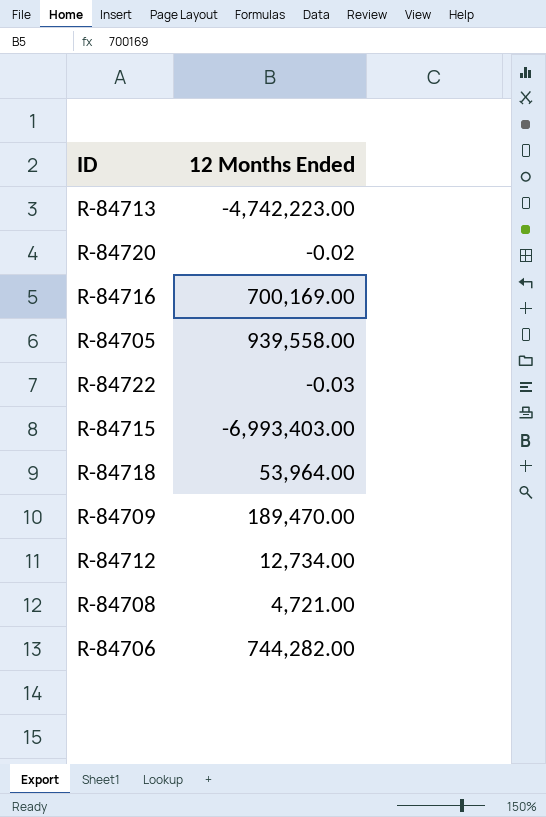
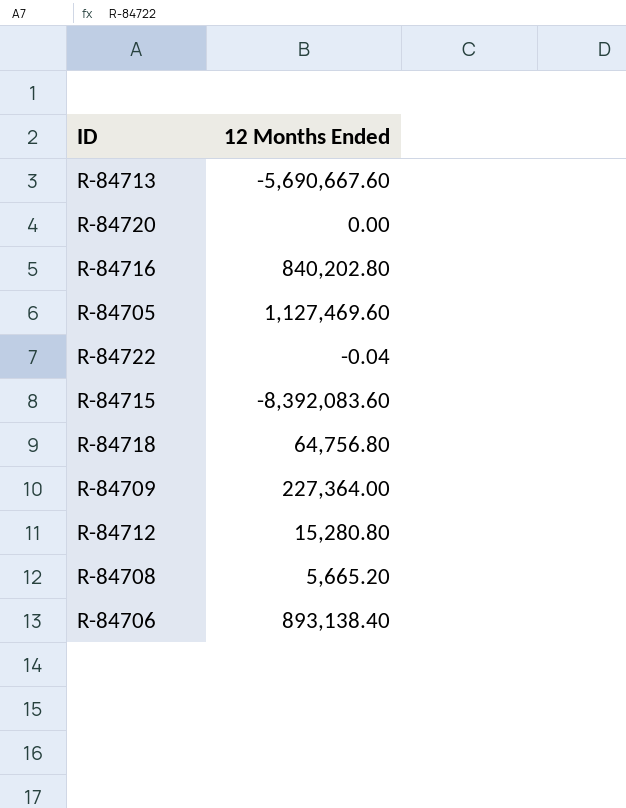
R-84713 | 12 Months Ended: -4,742,223.00 -> -5,690,667.60
R-84720 | 12 Months Ended: -0.02 -> 0.00
R-84716 | 12 Months Ended: 700,169.00 -> 840,202.80
R-84705 | 12 Months Ended: 939,558.00 -> 1,127,469.60
R-84722 | 12 Months Ended: -0.03 -> -0.04
R-84715 | 12 Months Ended: -6,993,403.00 -> -8,392,083.60
R-84718 | 12 Months Ended: 53,964.00 -> 64,756.80
R-84709 | 12 Months Ended: 189,470.00 -> 227,364.00
R-84712 | 12 Months Ended: 12,734.00 -> 15,280.80
R-84708 | 12 Months Ended: 4,721.00 -> 5,665.20
R-84706 | 12 Months Ended: 744,282.00 -> 893,138.40

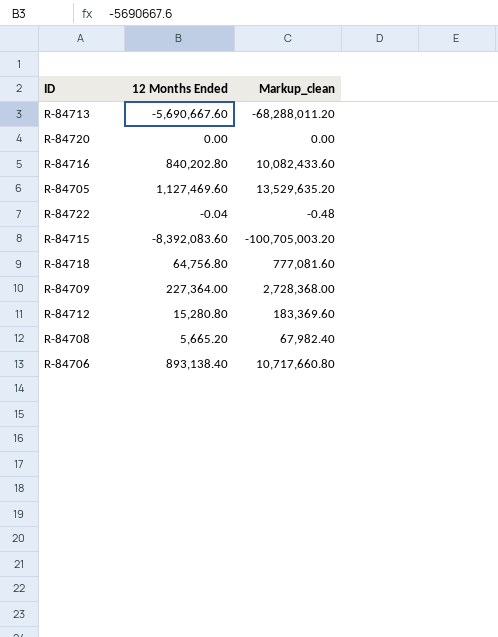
column Markup_clean | formula: none -> [12 Months Ended] * 12

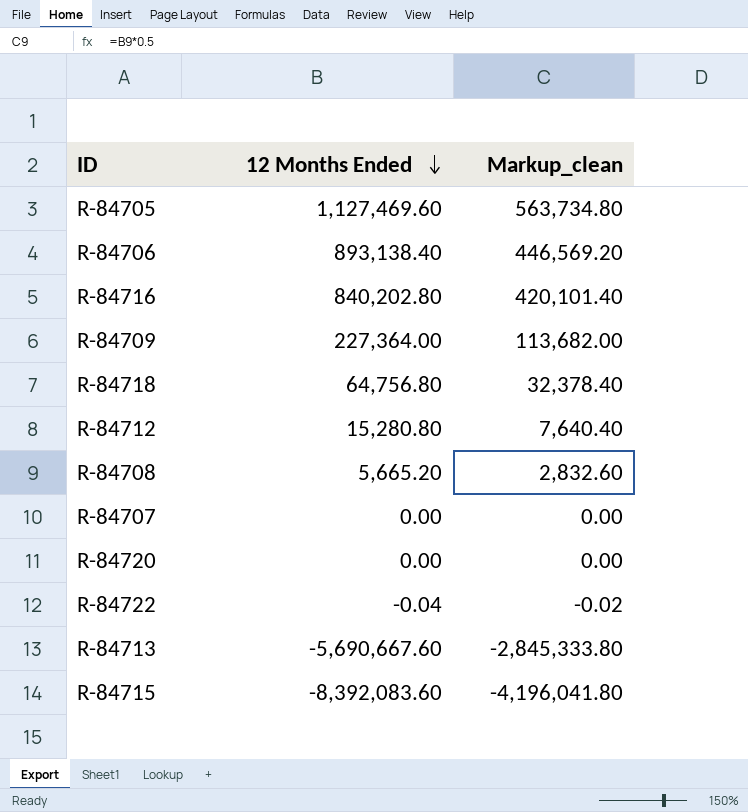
row order: none -> 12 Months Ended descending
column Markup_clean | formula: [12 Months Ended] * 12 -> [12 Months Ended] * 0.5
row R-84707: none -> 0.00 | 0.00

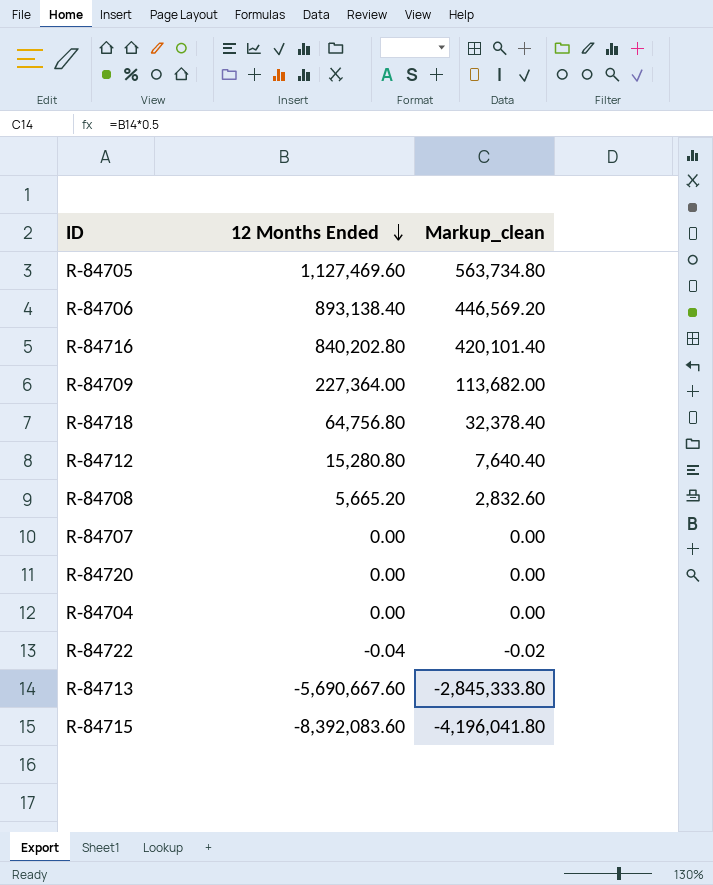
row R-84704: none -> 0.00 | 0.00

